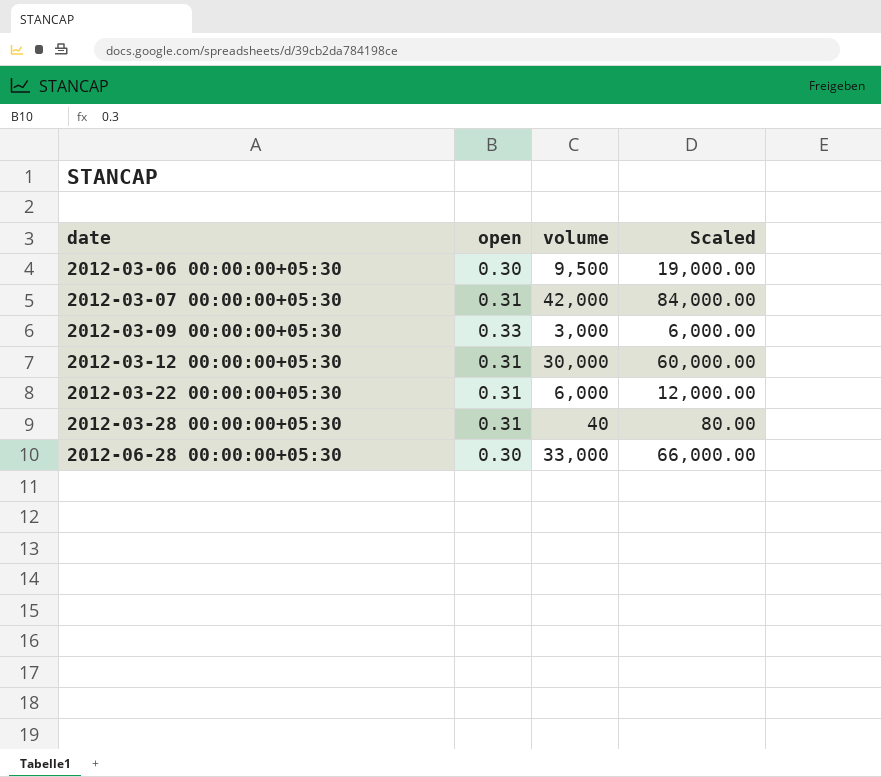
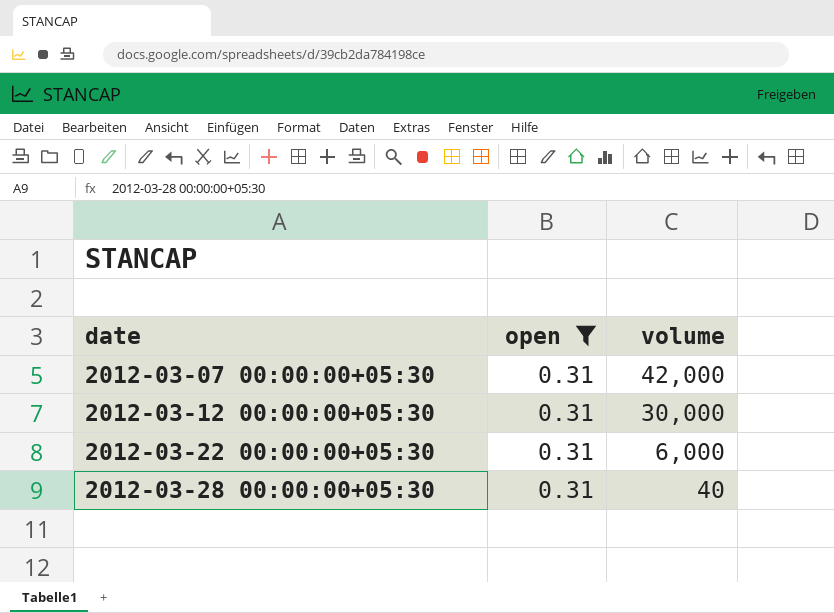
filter: none -> open = 0.31
column Scaled | formula: [volume] * 2 -> none

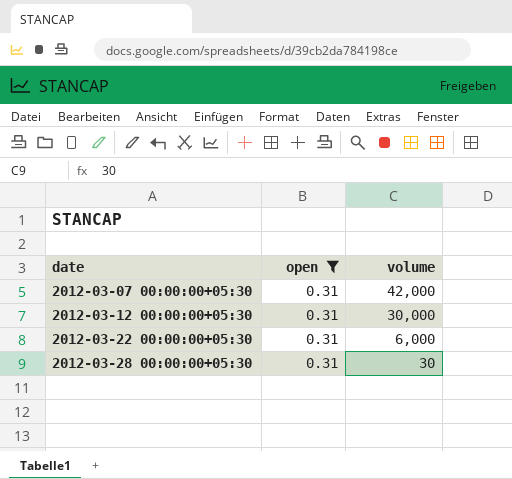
2012-03-28 00:00:00+05:30 | volume: 40 -> 30

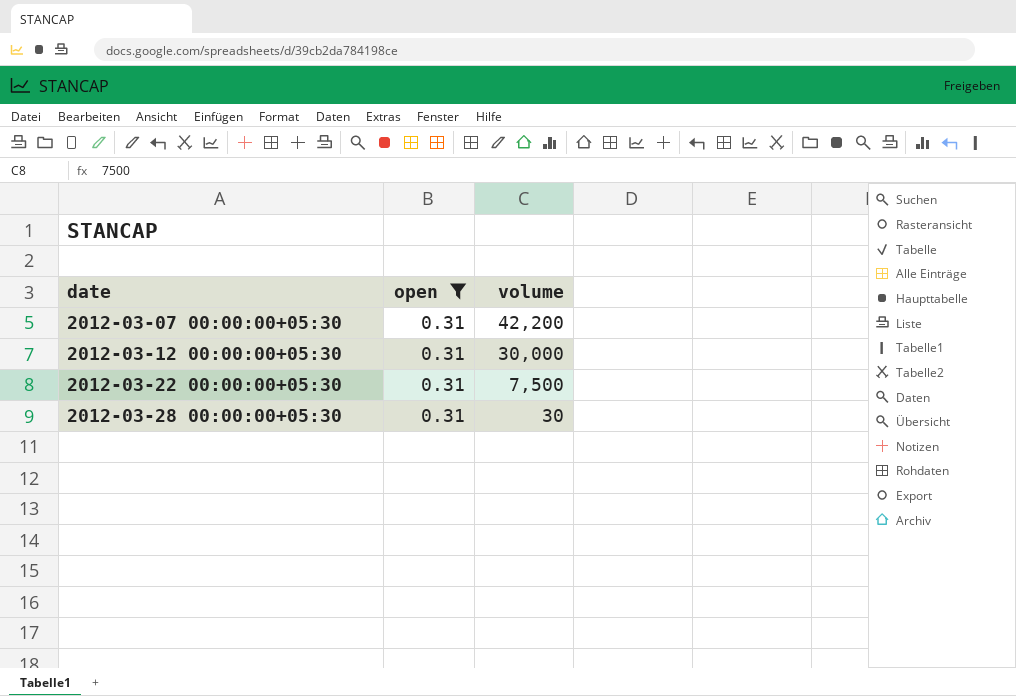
2012-03-07 00:00:00+05:30 | volume: 42,000 -> 42,200
2012-03-22 00:00:00+05:30 | volume: 6,000 -> 7,500

